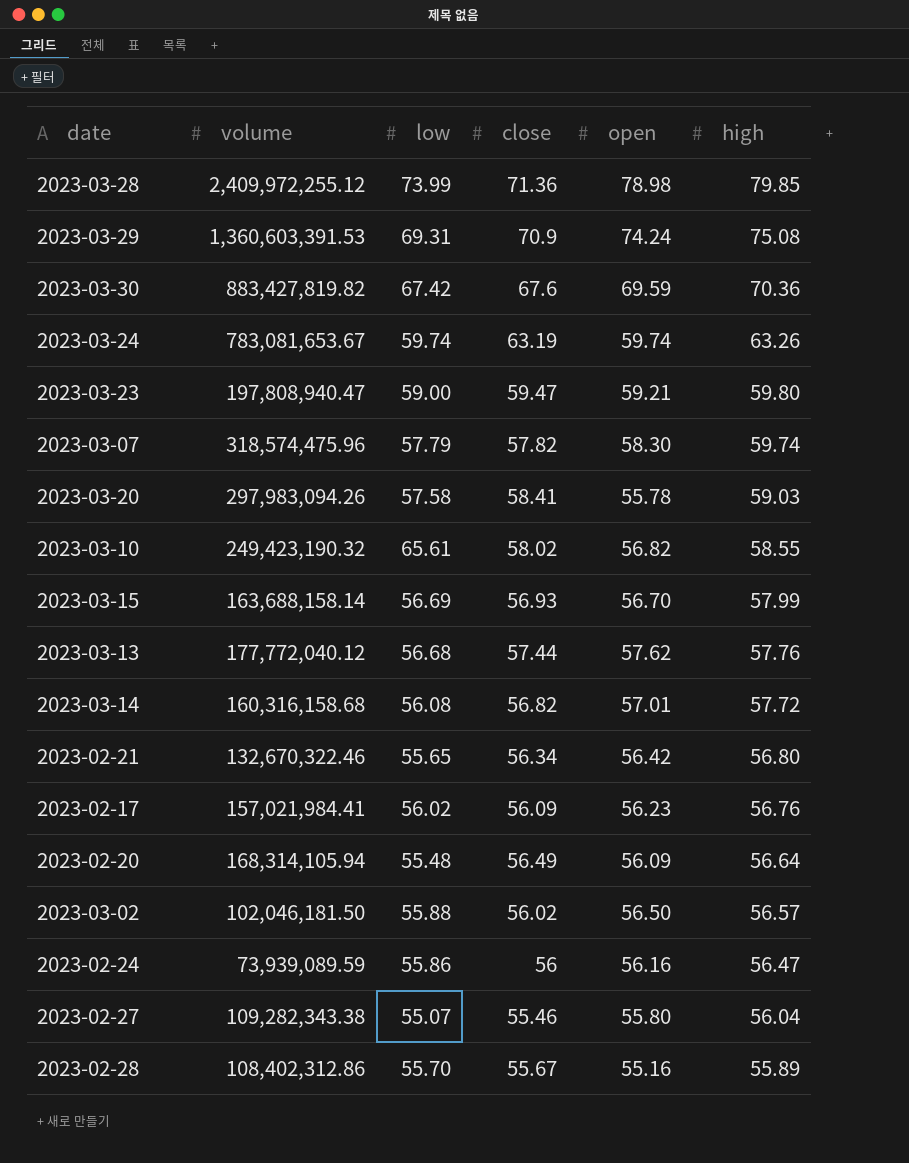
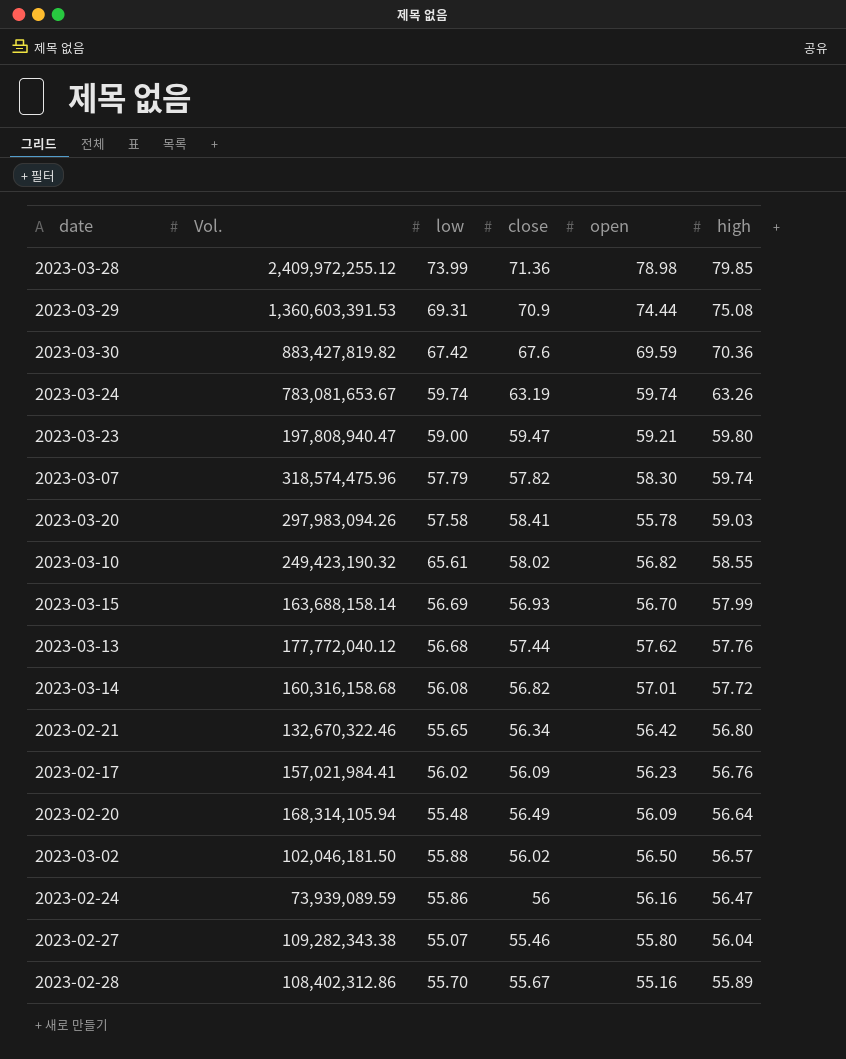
column name: volume -> Vol.
2023-03-29 | open: 74.24 -> 74.44

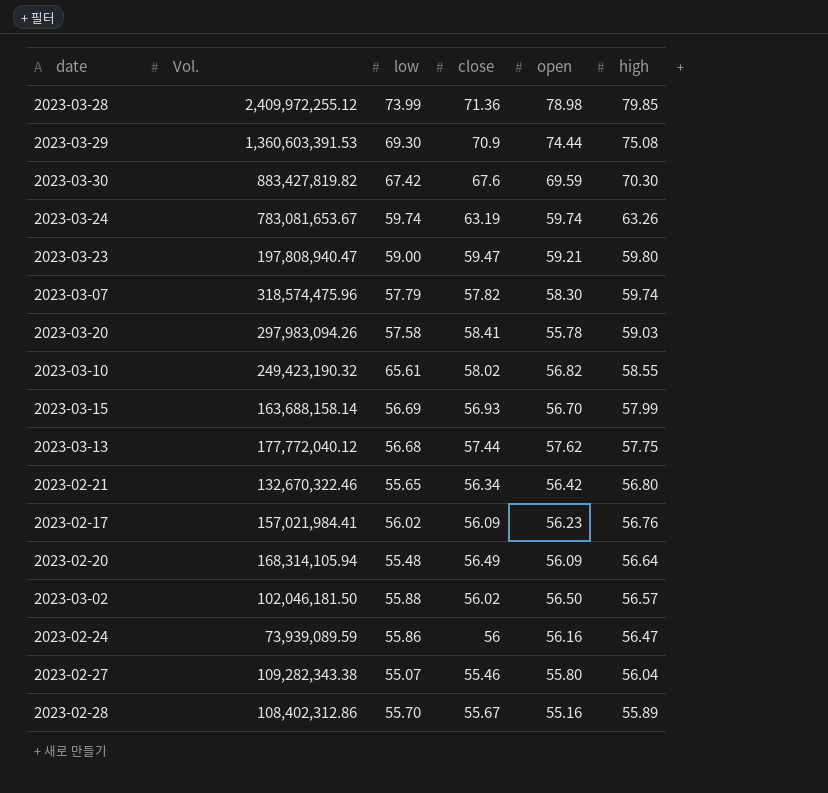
row 2023-03-14: 160,316,158.68 | 56.08 | 56.82 | 57.01 | 57.72 -> none
2023-03-29 | low: 69.31 -> 69.30
2023-03-30 | high: 70.36 -> 70.30
2023-03-13 | high: 57.76 -> 57.75

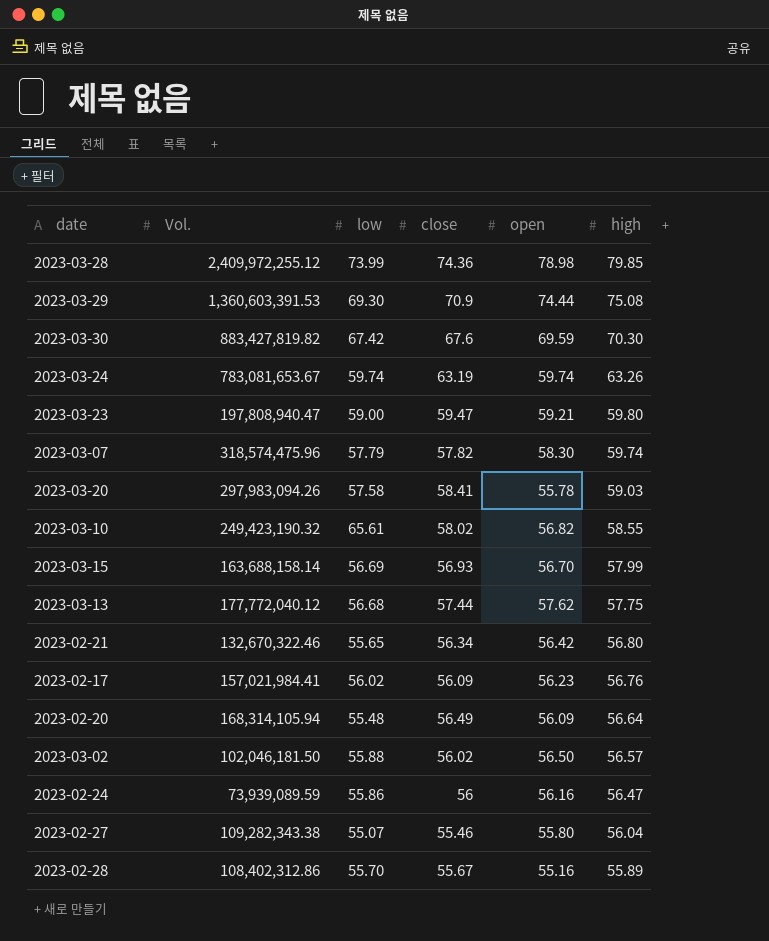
2023-03-28 | close: 71.36 -> 74.36

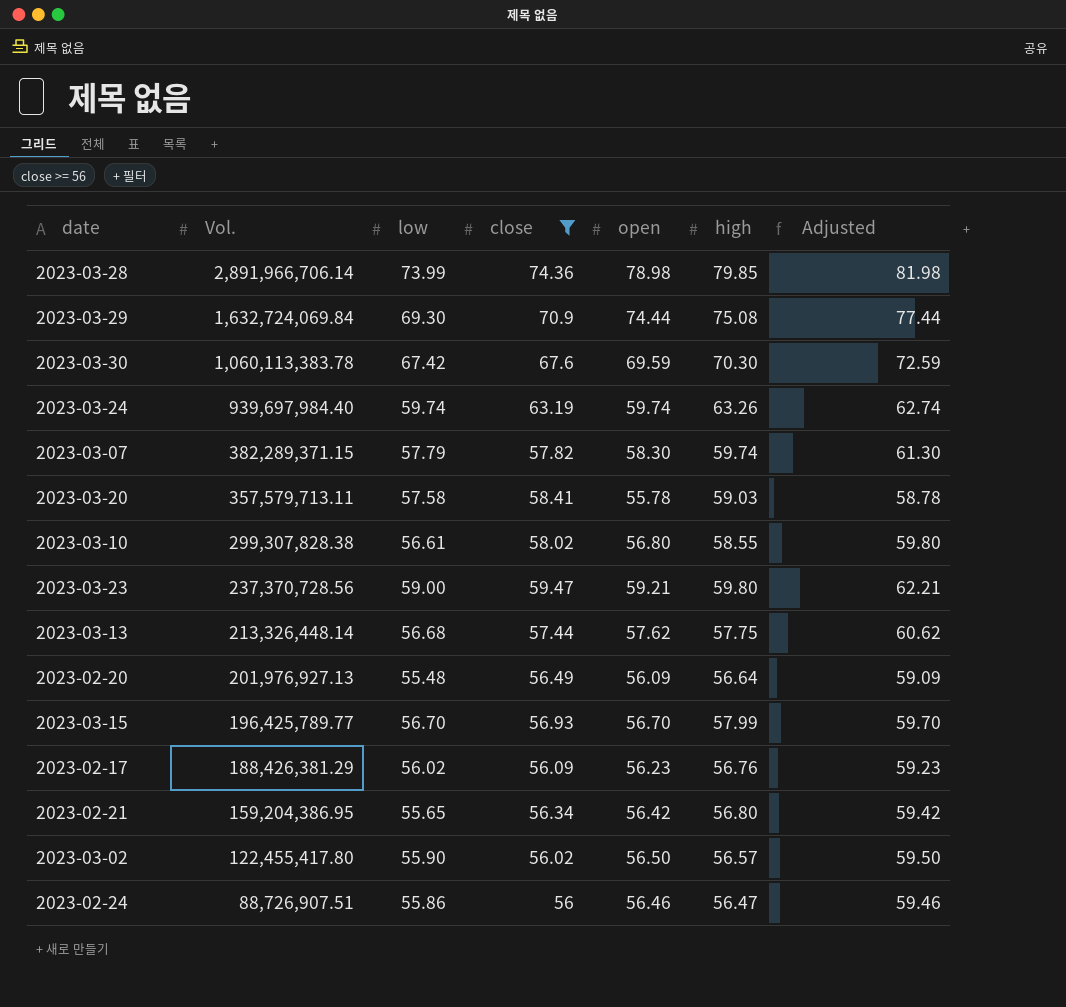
filter: none -> close >= 56
row order: high descending -> Vol. descending
column Adjusted | formula: none -> [open] + 3
2023-03-28 | Vol.: 2,409,972,255.12 -> 2,891,966,706.14
2023-03-29 | Vol.: 1,360,603,391.53 -> 1,632,724,069.84
2023-03-30 | Vol.: 883,427,819.82 -> 1,060,113,383.78
2023-03-24 | Vol.: 783,081,653.67 -> 939,697,984.40
2023-03-07 | Vol.: 318,574,475.96 -> 382,289,371.15
2023-03-20 | Vol.: 297,983,094.26 -> 357,579,713.11
2023-03-10 | Vol.: 249,423,190.32 -> 299,307,828.38
2023-03-10 | low: 65.61 -> 56.61
2023-03-10 | open: 56.82 -> 56.80
2023-03-23 | Vol.: 197,808,940.47 -> 237,370,728.56
2023-03-13 | Vol.: 177,772,040.12 -> 213,326,448.14
2023-02-20 | Vol.: 168,314,105.94 -> 201,976,927.13
2023-03-15 | Vol.: 163,688,158.14 -> 196,425,789.77
2023-03-15 | low: 56.69 -> 56.70
2023-02-17 | Vol.: 157,021,984.41 -> 188,426,381.29
2023-02-21 | Vol.: 132,670,322.46 -> 159,204,386.95
2023-03-02 | Vol.: 102,046,181.50 -> 122,455,417.80
2023-03-02 | low: 55.88 -> 55.90
2023-02-24 | Vol.: 73,939,089.59 -> 88,726,907.51
2023-02-24 | open: 56.16 -> 56.46

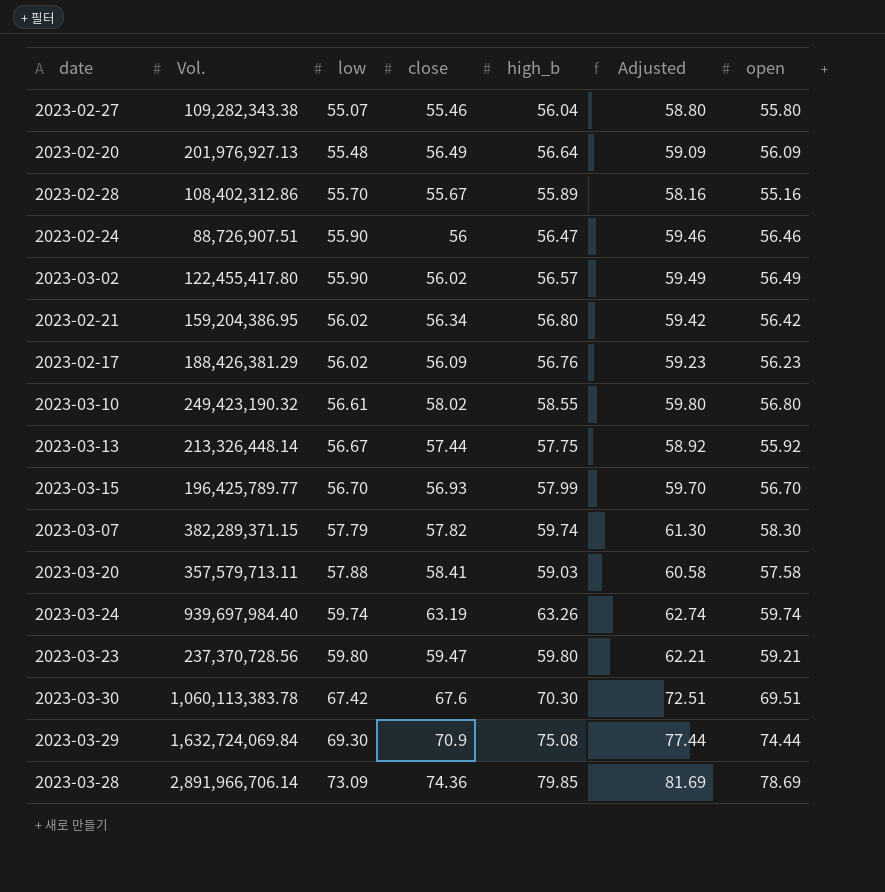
filter: close >= 56 -> none
row order: Vol. descending -> low ascending
column name: high -> high_b
column open | position: 5 -> 7
2023-02-24 | low: 55.86 -> 55.90
2023-03-02 | Adjusted: 59.50 -> 59.49
2023-03-02 | open: 56.50 -> 56.49
2023-02-21 | low: 55.65 -> 56.02
2023-03-10 | Vol.: 299,307,828.38 -> 249,423,190.32
2023-03-13 | low: 56.68 -> 56.67
2023-03-13 | Adjusted: 60.62 -> 58.92
2023-03-13 | open: 57.62 -> 55.92
2023-03-20 | low: 57.58 -> 57.88
2023-03-20 | Adjusted: 58.78 -> 60.58
2023-03-20 | open: 55.78 -> 57.58
2023-03-23 | low: 59.00 -> 59.80
2023-03-30 | Adjusted: 72.59 -> 72.51
2023-03-30 | open: 69.59 -> 69.51
2023-03-28 | low: 73.99 -> 73.09
2023-03-28 | Adjusted: 81.98 -> 81.69
2023-03-28 | open: 78.98 -> 78.69

